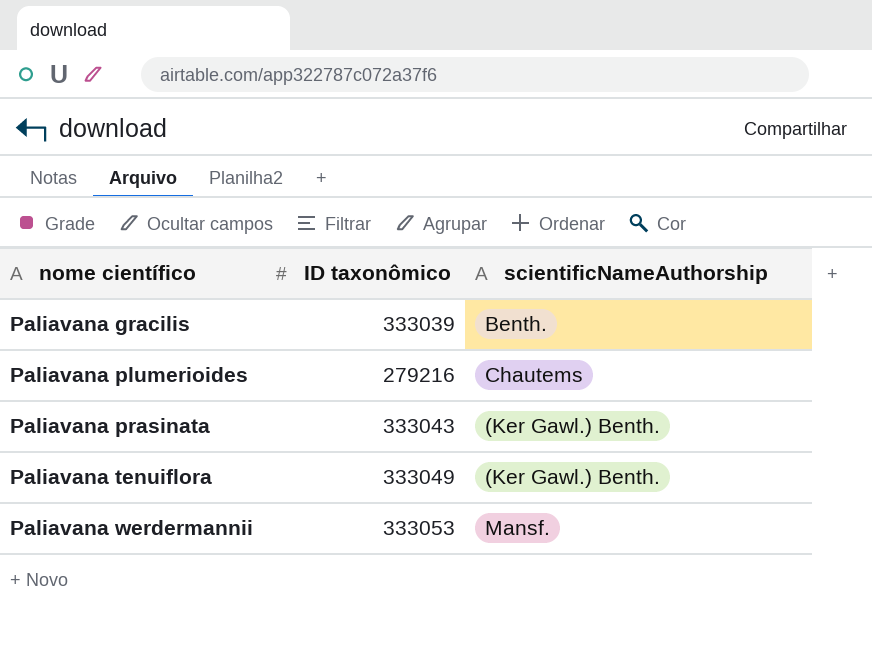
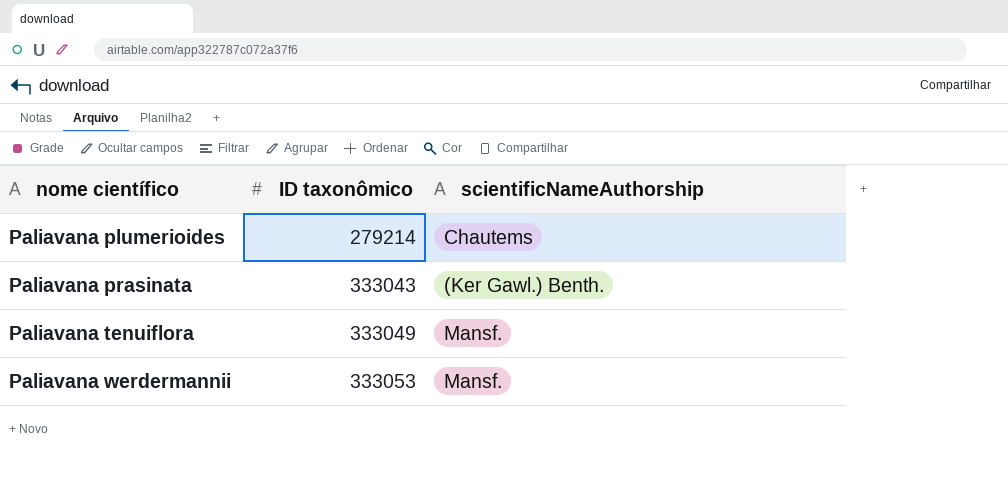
row Paliavana gracilis: 333039 | Benth. -> none
Paliavana plumerioides | ID taxonômico: 279216 -> 279214
Paliavana tenuiflora | scientificNameAuthorship: (Ker Gawl.) Benth. -> Mansf.

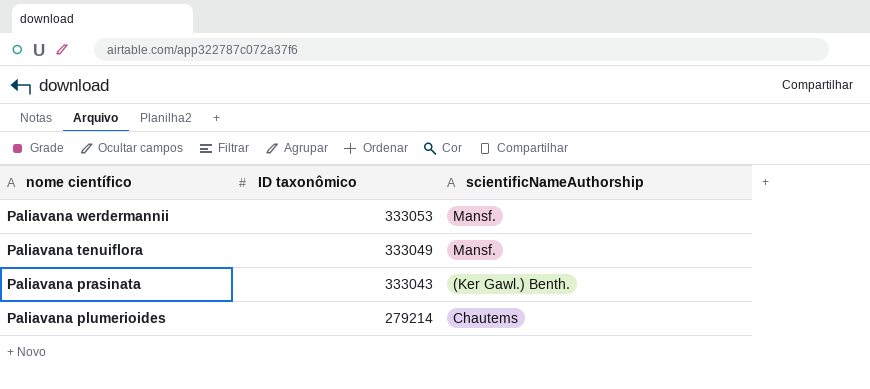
row order: nome científico ascending -> nome científico descending

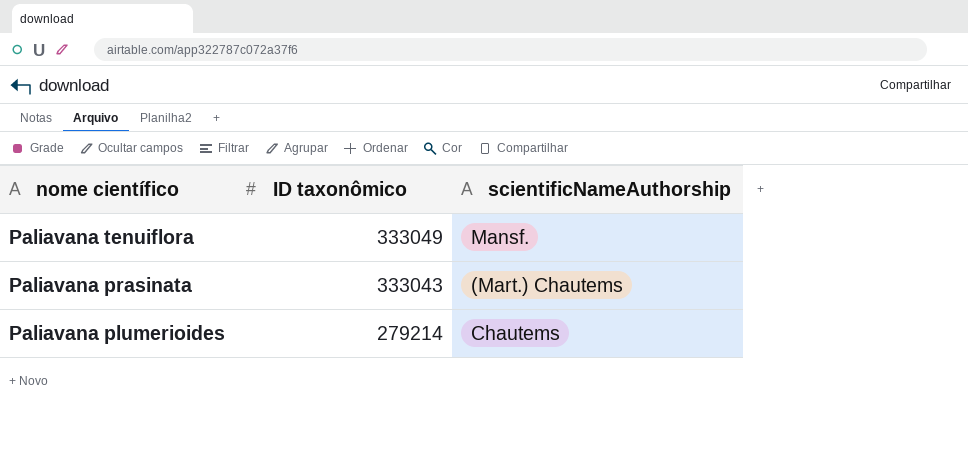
row Paliavana werdermannii: 333053 | Mansf. -> none
Paliavana prasinata | scientificNameAuthorship: (Ker Gawl.) Benth. -> (Mart.) Chautems

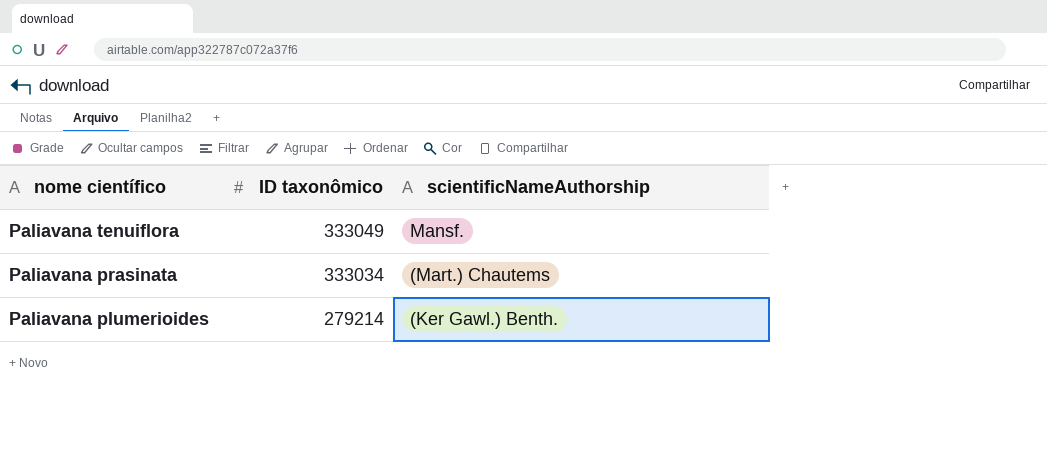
Paliavana prasinata | ID taxonômico: 333043 -> 333034
Paliavana plumerioides | scientificNameAuthorship: Chautems -> (Ker Gawl.) Benth.

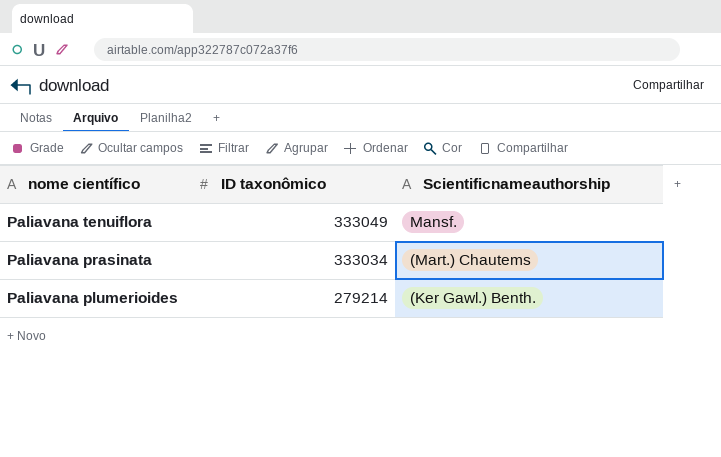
column name: scientificNameAuthorship -> Scientificnameauthorship

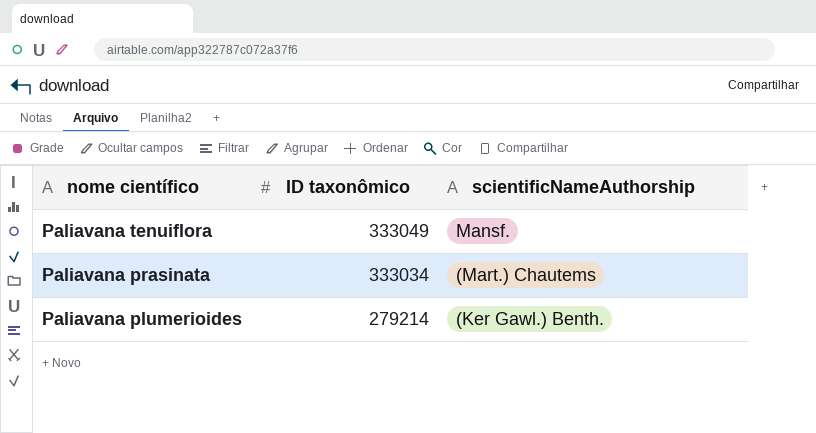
column name: Scientificnameauthorship -> scientificNameAuthorship

